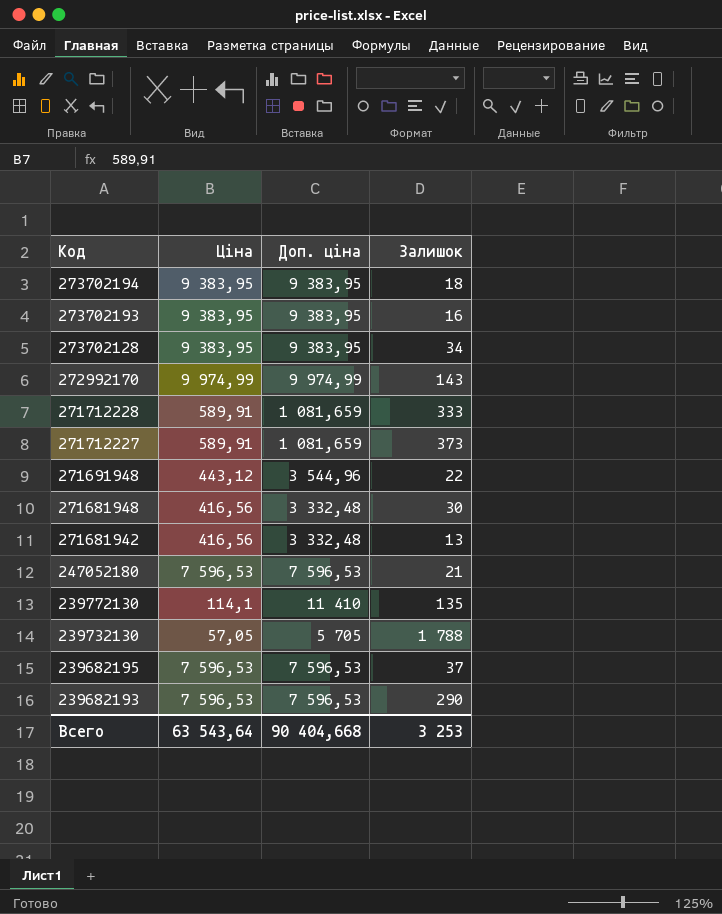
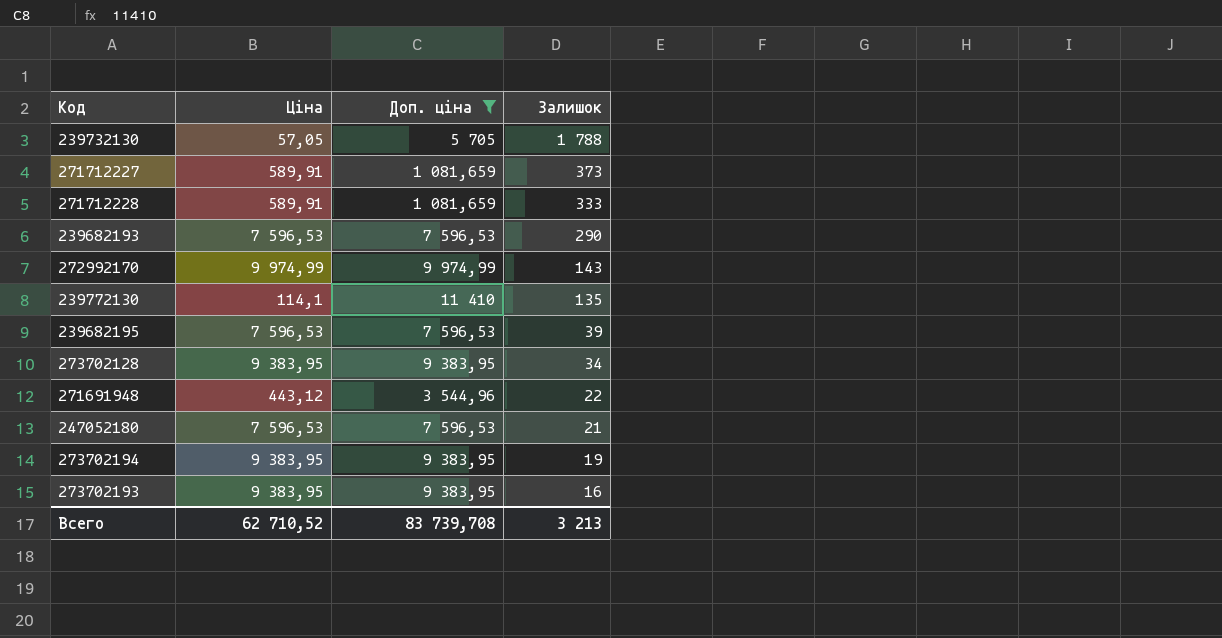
filter: none -> Доп. ціна != 3 332,48
row order: Код descending -> Залишок descending
239682195 | Залишок: 37 -> 39
273702194 | Залишок: 18 -> 19
Всего | Ціна: 63 543,64 -> 62 710,52
Всего | Доп. ціна: 90 404,668 -> 83 739,708
Всего | Залишок: 3 253 -> 3 213

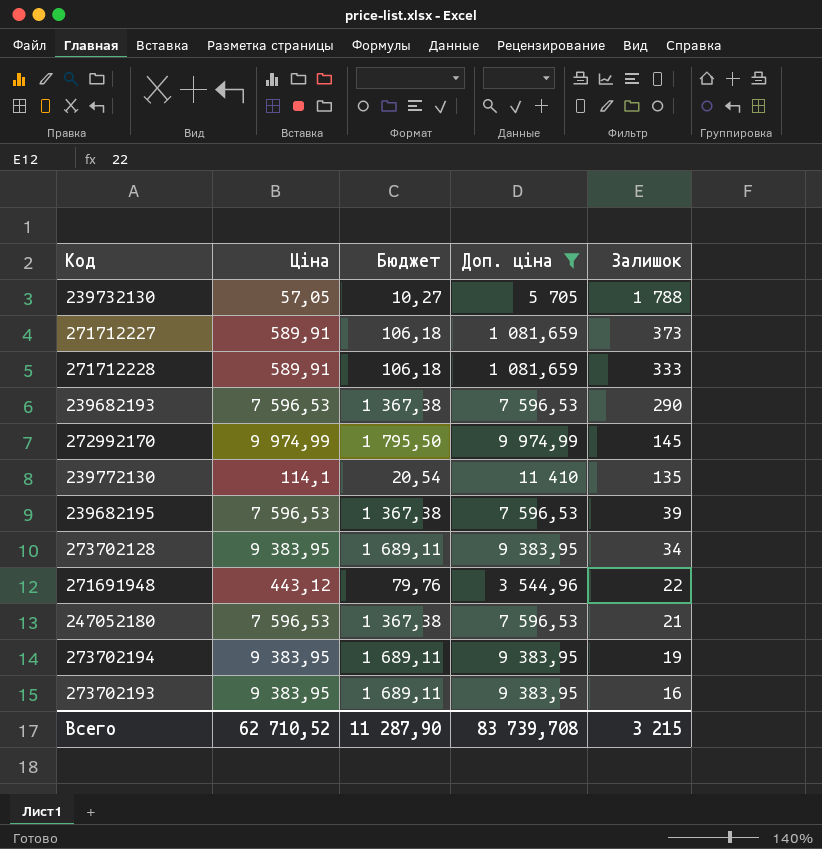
column Бюджет | formula: none -> [Ціна] * 0,18
272992170 | Залишок: 143 -> 145
Всего | Залишок: 3 213 -> 3 215

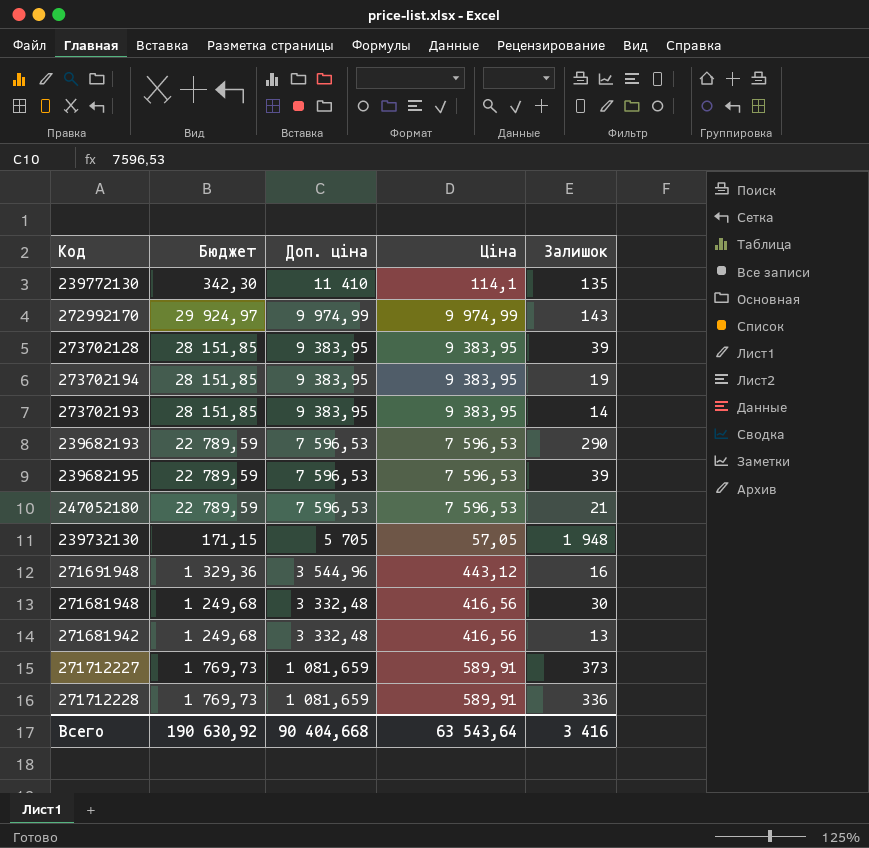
filter: Доп. ціна != 3 332,48 -> none
row order: Залишок descending -> Доп. ціна descending
column Бюджет | formula: [Ціна] * 0,18 -> [Ціна] * 3
column Ціна | position: 2 -> 4
272992170 | Залишок: 145 -> 143
273702128 | Залишок: 34 -> 39
273702193 | Залишок: 16 -> 14
239732130 | Залишок: 1 788 -> 1 948
271691948 | Залишок: 22 -> 16
271712228 | Залишок: 333 -> 336
Всего | Бюджет: 11 287,90 -> 190 630,92
Всего | Доп. ціна: 83 739,708 -> 90 404,668
Всего | Ціна: 62 710,52 -> 63 543,64
Всего | Залишок: 3 215 -> 3 416

